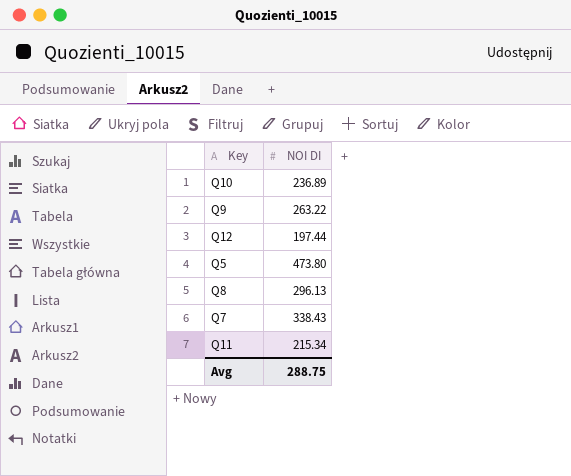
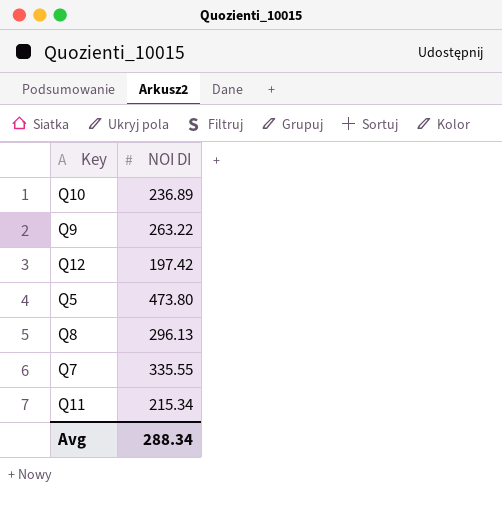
Q12 | NOI DI: 197.44 -> 197.42
Q7 | NOI DI: 338.43 -> 335.55
Avg | NOI DI: 288.75 -> 288.34

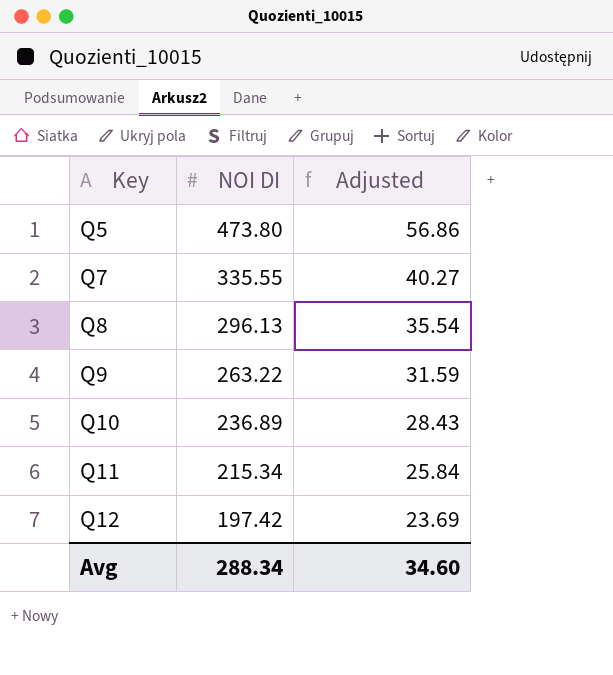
row order: none -> Key ascending
column Adjusted | formula: none -> [NOI DI] * 0.12

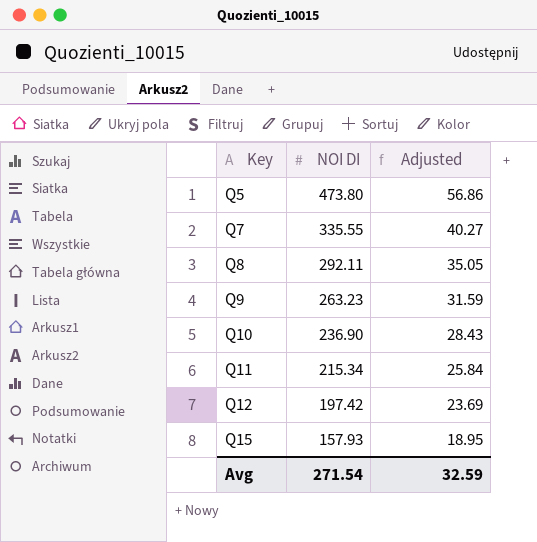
Q8 | NOI DI: 296.13 -> 292.11
Q8 | Adjusted: 35.54 -> 35.05
Q9 | NOI DI: 263.22 -> 263.23
Q10 | NOI DI: 236.89 -> 236.90
row Q15: none -> 157.93 | 18.95
Avg | NOI DI: 288.34 -> 271.54
Avg | Adjusted: 34.60 -> 32.59

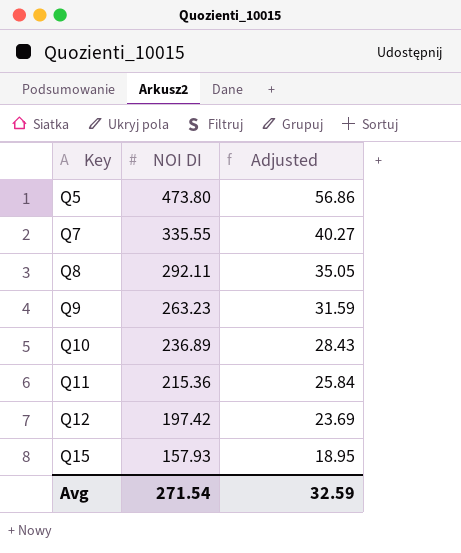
Q10 | NOI DI: 236.90 -> 236.89
Q11 | NOI DI: 215.34 -> 215.36

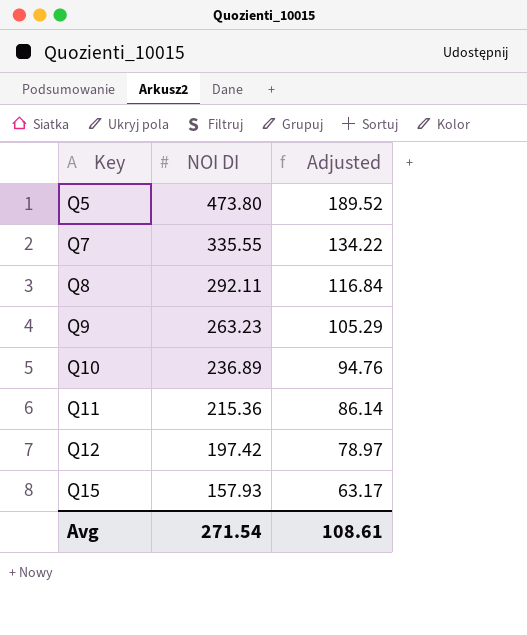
column Adjusted | formula: [NOI DI] * 0.12 -> [NOI DI] * 0.4
Avg | Adjusted: 32.59 -> 108.61

